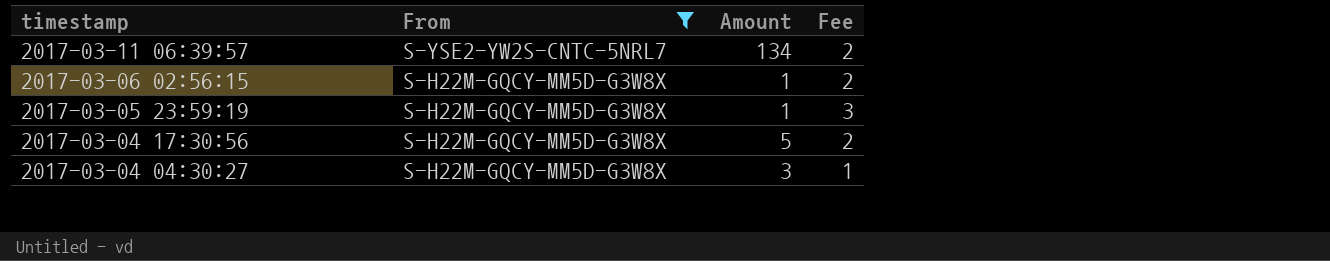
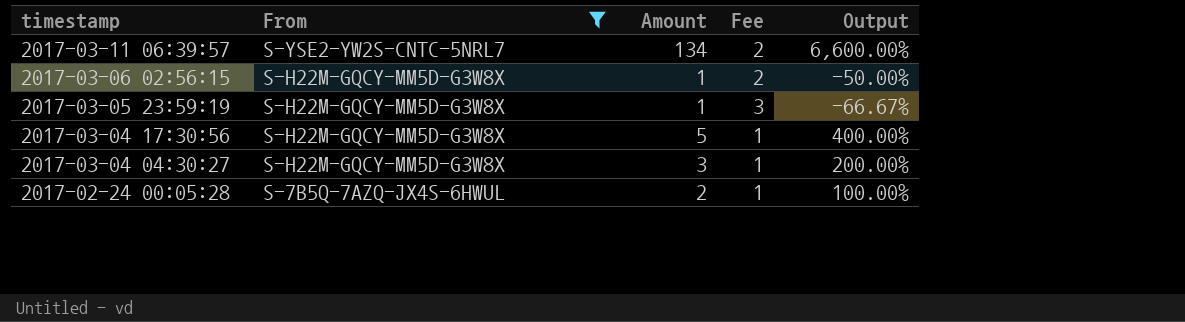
column Output | formula: none -> ([Amount] - [Fee]) / [Fee]
2017-03-04 17:30:56 | Fee: 2 -> 1
row 2017-02-24 00:05:28: none -> S-7B5Q-7AZQ-JX4S-6HWUL | 2 | 1 | 100.00%

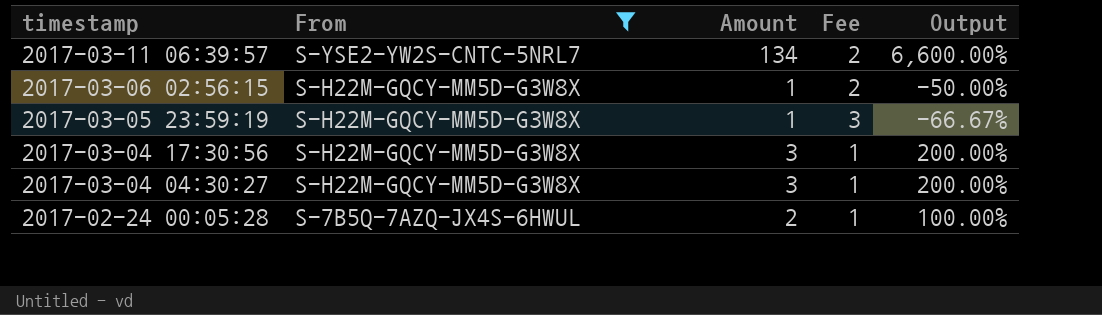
2017-03-04 17:30:56 | Amount: 5 -> 3
2017-03-04 17:30:56 | Output: 400.00% -> 200.00%

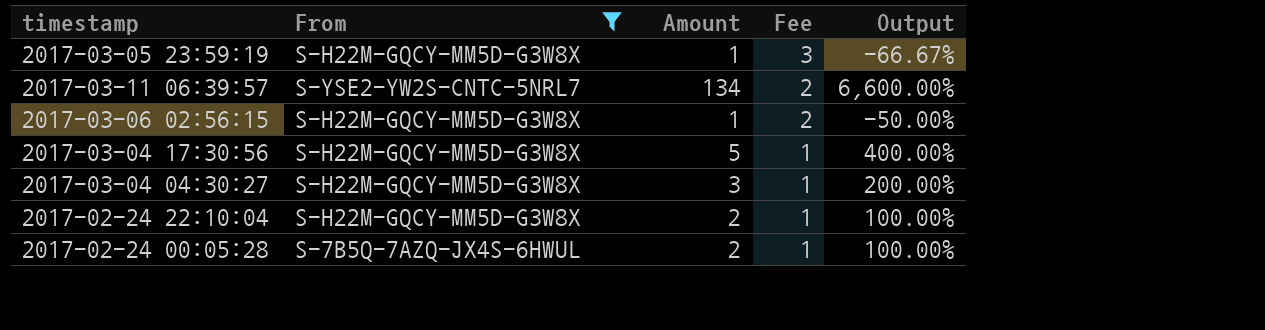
row order: timestamp descending -> Fee descending
2017-03-04 17:30:56 | Amount: 3 -> 5
2017-03-04 17:30:56 | Output: 200.00% -> 400.00%
row 2017-02-24 22:10:04: none -> S-H22M-GQCY-MM5D-G3W8X | 2 | 1 | 100.00%

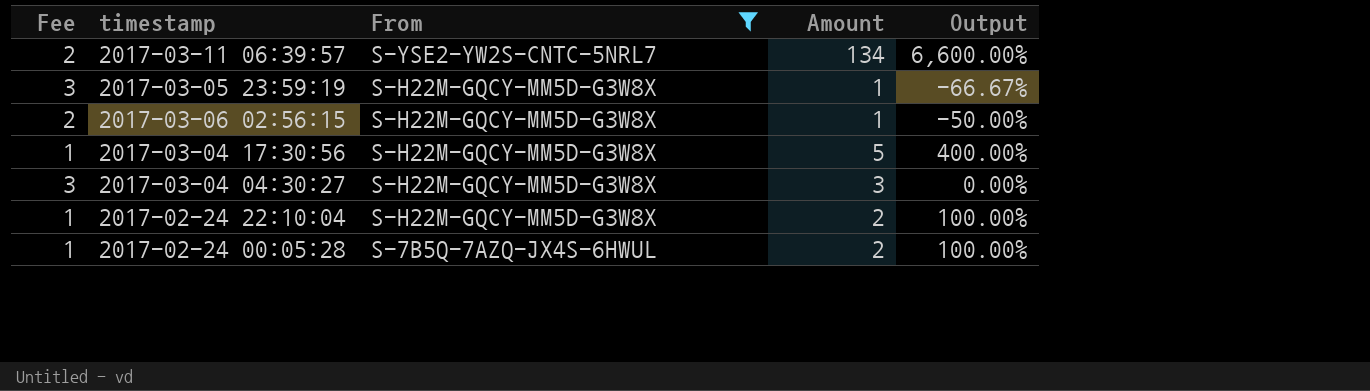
row order: Fee descending -> From descending
column Fee | position: 4 -> 1
2017-03-04 04:30:27 | Fee: 1 -> 3
2017-03-04 04:30:27 | Output: 200.00% -> 0.00%

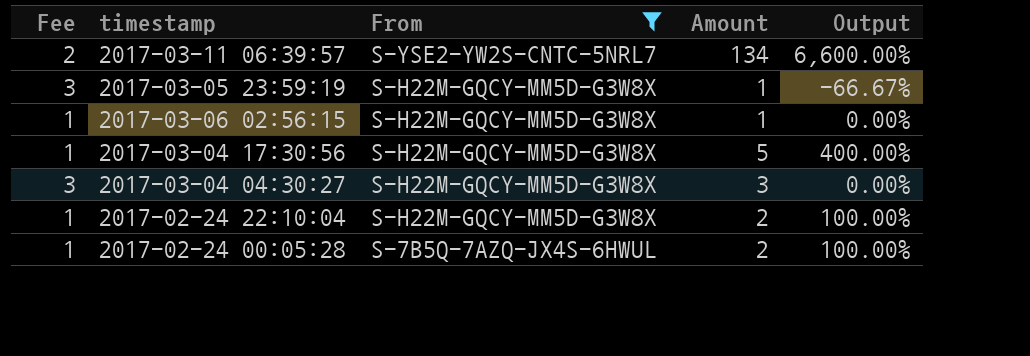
2017-03-06 02:56:15 | Fee: 2 -> 1
2017-03-06 02:56:15 | Output: -50.00% -> 0.00%

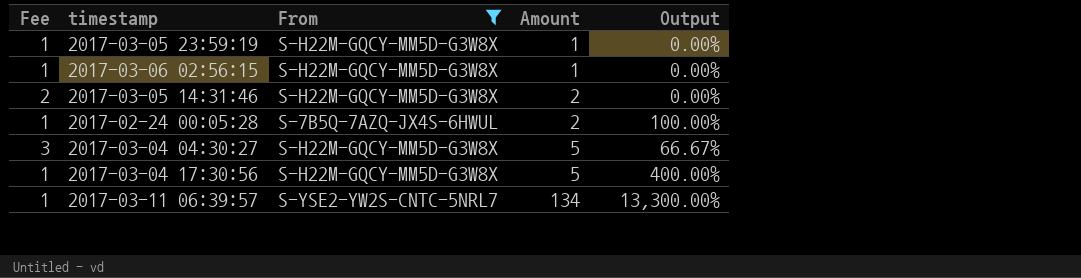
row order: From descending -> Amount ascending
row 2017-02-24 22:10:04: 1 | S-H22M-GQCY-MM5D-G3W8X | 2 | 100.00% -> none
2017-03-05 23:59:19 | Fee: 3 -> 1
2017-03-05 23:59:19 | Output: -66.67% -> 0.00%
row 2017-03-05 14:31:46: none -> 2 | S-H22M-GQCY-MM5D-G3W8X | 2 | 0.00%
2017-03-04 04:30:27 | Amount: 3 -> 5
2017-03-04 04:30:27 | Output: 0.00% -> 66.67%
2017-03-11 06:39:57 | Fee: 2 -> 1
2017-03-11 06:39:57 | Output: 6,600.00% -> 13,300.00%

